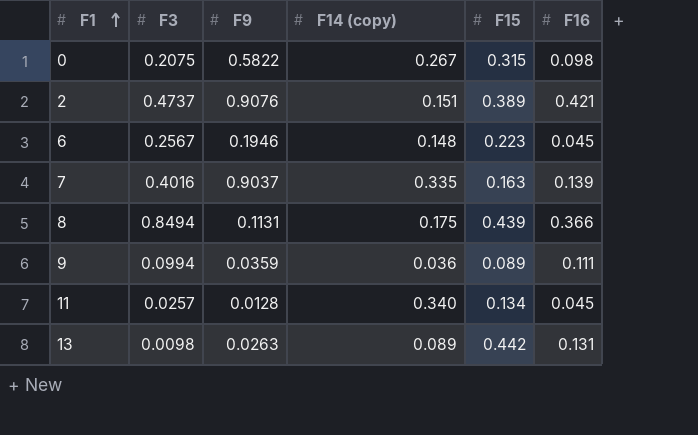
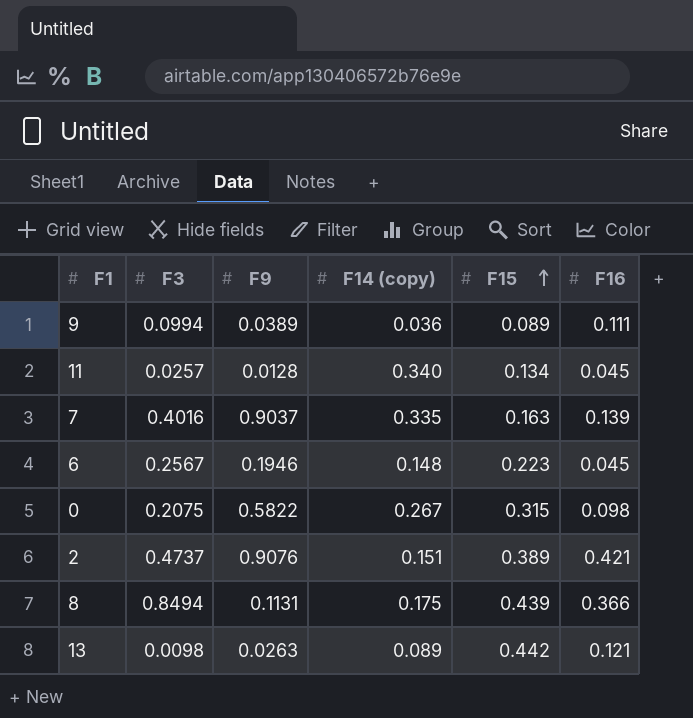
row order: F1 ascending -> F15 ascending
9 | F9: 0.0359 -> 0.0389
13 | F16: 0.131 -> 0.121

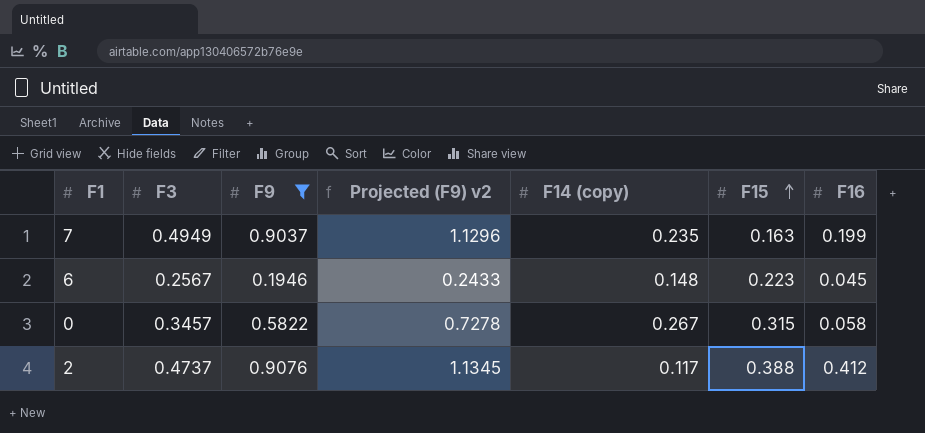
filter: none -> F9 >= 0.1946
column Projected (F9) v2 | formula: none -> [F9] * 1.25
7 | F3: 0.4016 -> 0.4949
7 | F14 (copy): 0.335 -> 0.235
7 | F16: 0.139 -> 0.199
0 | F3: 0.2075 -> 0.3457
0 | F16: 0.098 -> 0.058
2 | F14 (copy): 0.151 -> 0.117
2 | F15: 0.389 -> 0.388
2 | F16: 0.421 -> 0.412

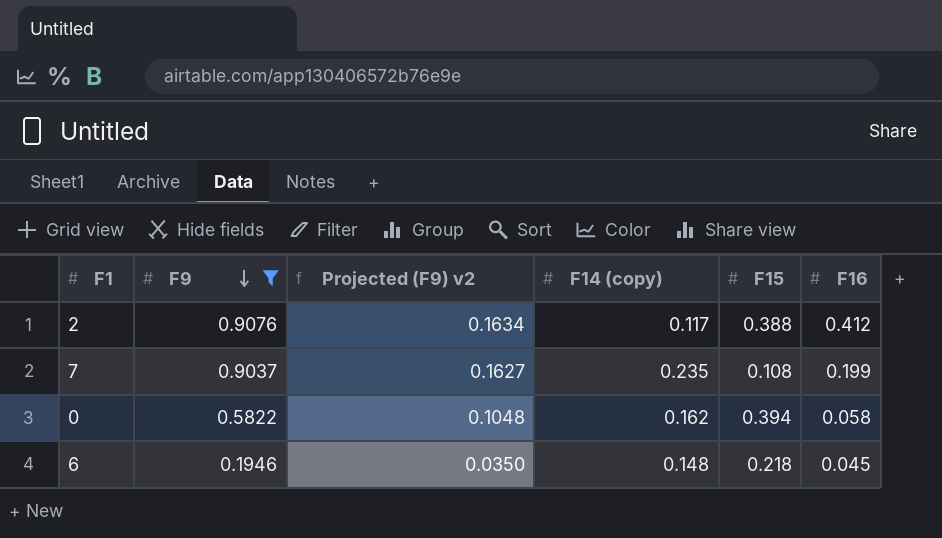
row order: F15 ascending -> F9 descending
column F3 | position: 2 -> none
column Projected (F9) v2 | formula: [F9] * 1.25 -> [F9] * 0.18
7 | F15: 0.163 -> 0.108
0 | F14 (copy): 0.267 -> 0.162
0 | F15: 0.315 -> 0.394
6 | F15: 0.223 -> 0.218

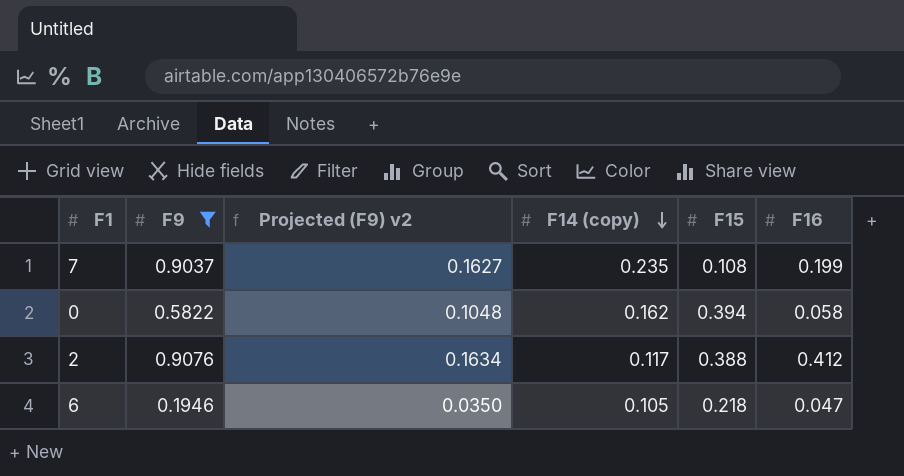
row order: F9 descending -> F14 (copy) descending
6 | F14 (copy): 0.148 -> 0.105
6 | F16: 0.045 -> 0.047

